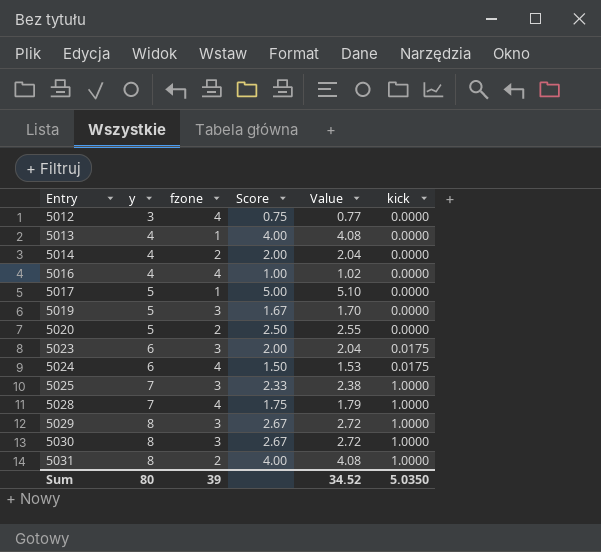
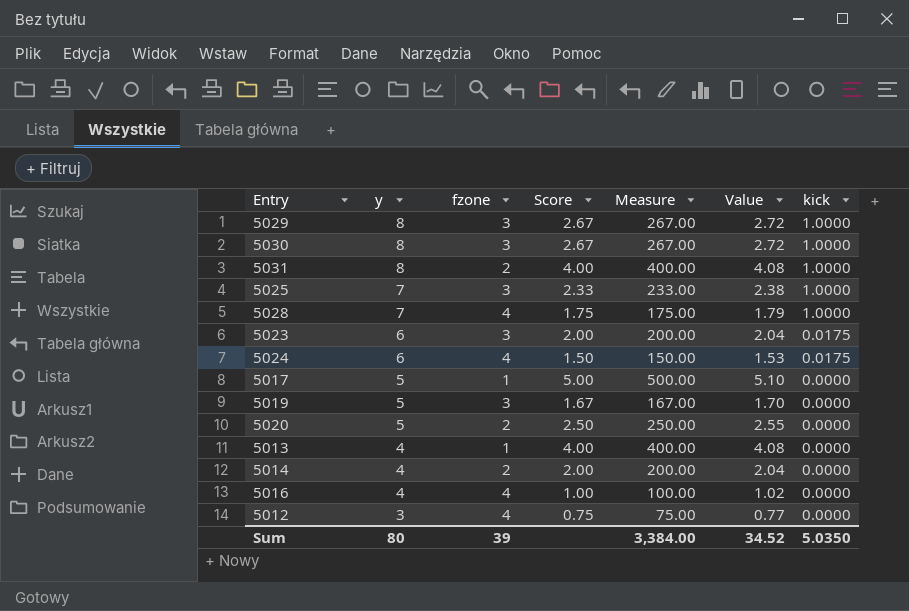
row order: Entry ascending -> y descending
column Measure | formula: none -> [Score] * 100

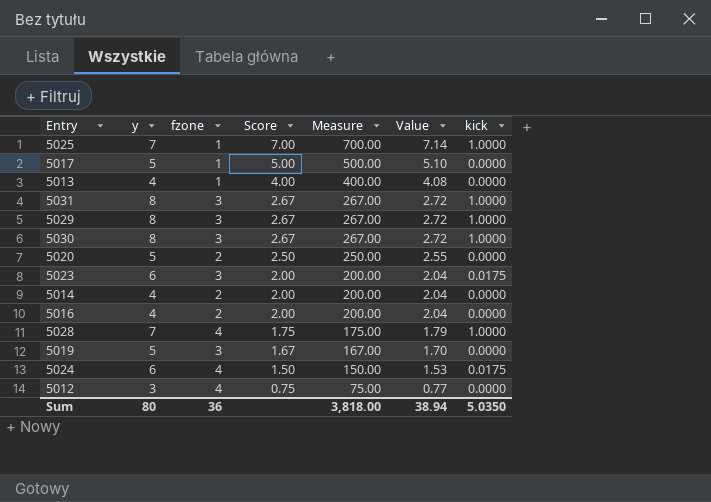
row order: y descending -> Score descending
5025 | fzone: 3 -> 1
5025 | Score: 2.33 -> 7.00
5025 | Measure: 233.00 -> 700.00
5025 | Value: 2.38 -> 7.14
5031 | fzone: 2 -> 3
5031 | Score: 4.00 -> 2.67
5031 | Measure: 400.00 -> 267.00
5031 | Value: 4.08 -> 2.72
5016 | fzone: 4 -> 2
5016 | Score: 1.00 -> 2.00
5016 | Measure: 100.00 -> 200.00
5016 | Value: 1.02 -> 2.04
Sum | fzone: 39 -> 36
Sum | Measure: 3,384.00 -> 3,818.00
Sum | Value: 34.52 -> 38.94

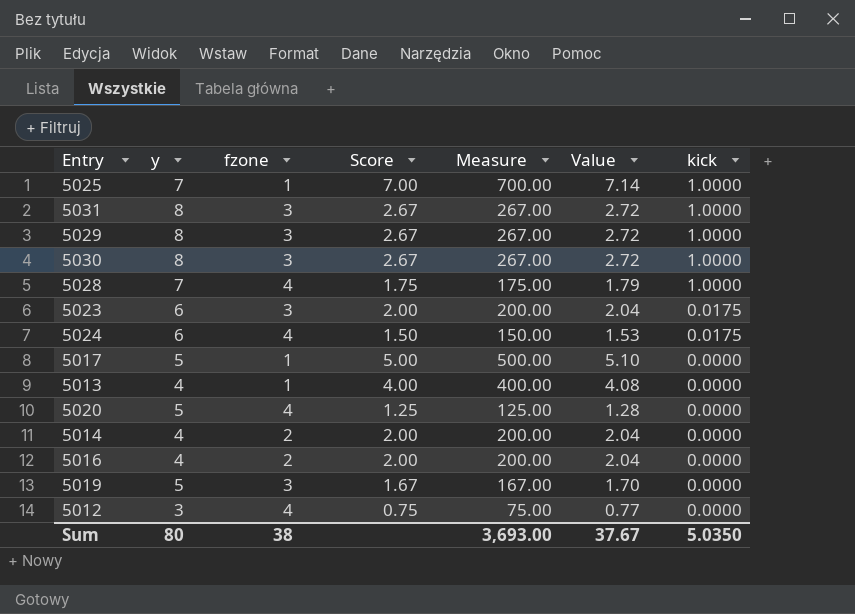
row order: Score descending -> kick descending
5020 | fzone: 2 -> 4
5020 | Score: 2.50 -> 1.25
5020 | Measure: 250.00 -> 125.00
5020 | Value: 2.55 -> 1.28
Sum | fzone: 36 -> 38
Sum | Measure: 3,818.00 -> 3,693.00
Sum | Value: 38.94 -> 37.67

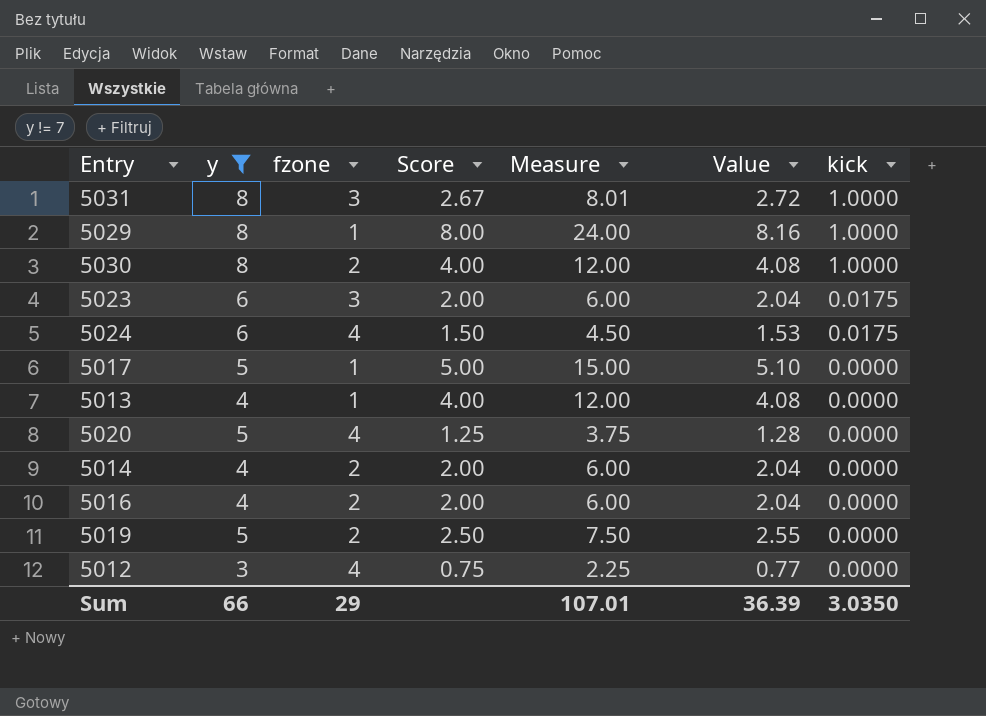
filter: none -> y != 7
column Measure | formula: [Score] * 100 -> [Score] * 3
5029 | fzone: 3 -> 1
5029 | Score: 2.67 -> 8.00
5029 | Value: 2.72 -> 8.16
5030 | fzone: 3 -> 2
5030 | Score: 2.67 -> 4.00
5030 | Value: 2.72 -> 4.08
5019 | fzone: 3 -> 2
5019 | Score: 1.67 -> 2.50
5019 | Value: 1.70 -> 2.55
Sum | y: 80 -> 66
Sum | fzone: 38 -> 29
Sum | Measure: 3,693.00 -> 107.01
Sum | Value: 37.67 -> 36.39
Sum | kick: 5.0350 -> 3.0350

